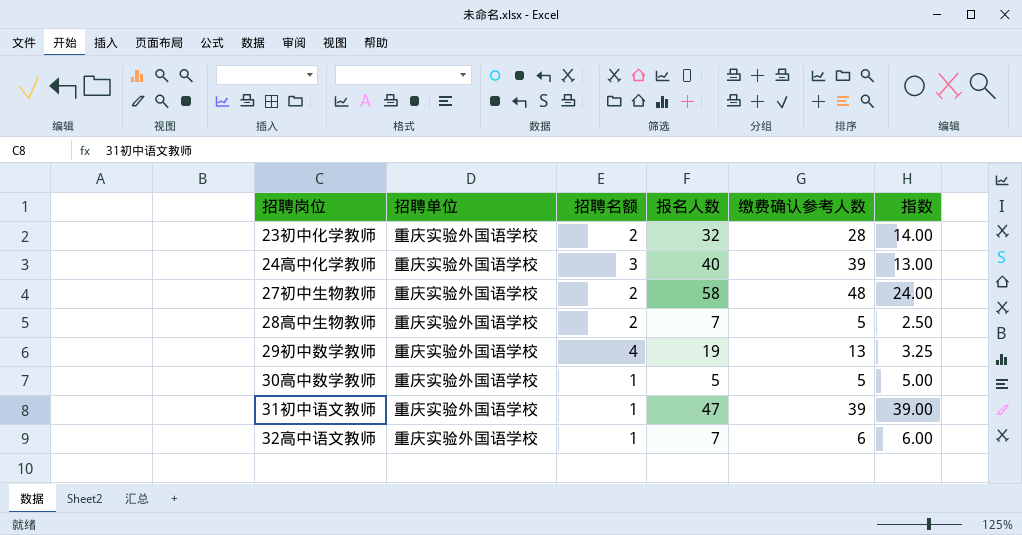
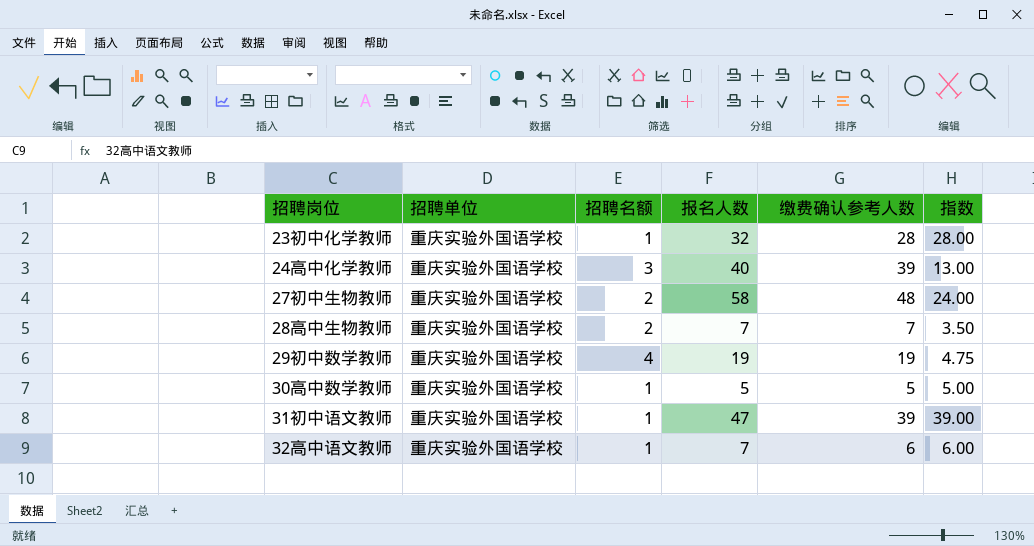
23初中化学教师 | 招聘名额: 2 -> 1
23初中化学教师 | 指数: 14.00 -> 28.00
28高中生物教师 | 缴费确认参考人数: 5 -> 7
28高中生物教师 | 指数: 2.50 -> 3.50
29初中数学教师 | 缴费确认参考人数: 13 -> 19
29初中数学教师 | 指数: 3.25 -> 4.75

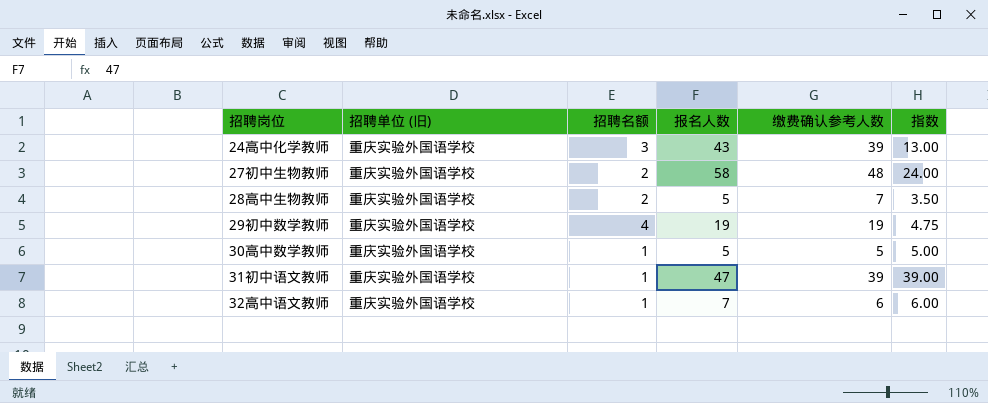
column name: 招聘单位 -> 招聘单位 (旧)
row 23初中化学教师: 重庆实验外国语学校 | 1 | 32 | 28 | 28.00 -> none
24高中化学教师 | 报名人数: 40 -> 43
28高中生物教师 | 报名人数: 7 -> 5

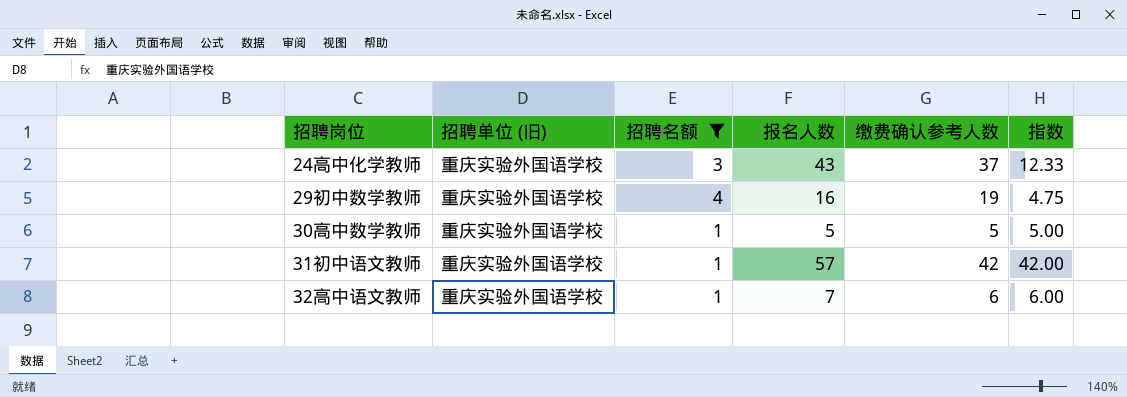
filter: none -> 招聘名额 != 2
24高中化学教师 | 缴费确认参考人数: 39 -> 37
24高中化学教师 | 指数: 13.00 -> 12.33
29初中数学教师 | 报名人数: 19 -> 16
31初中语文教师 | 报名人数: 47 -> 57
31初中语文教师 | 缴费确认参考人数: 39 -> 42
31初中语文教师 | 指数: 39.00 -> 42.00

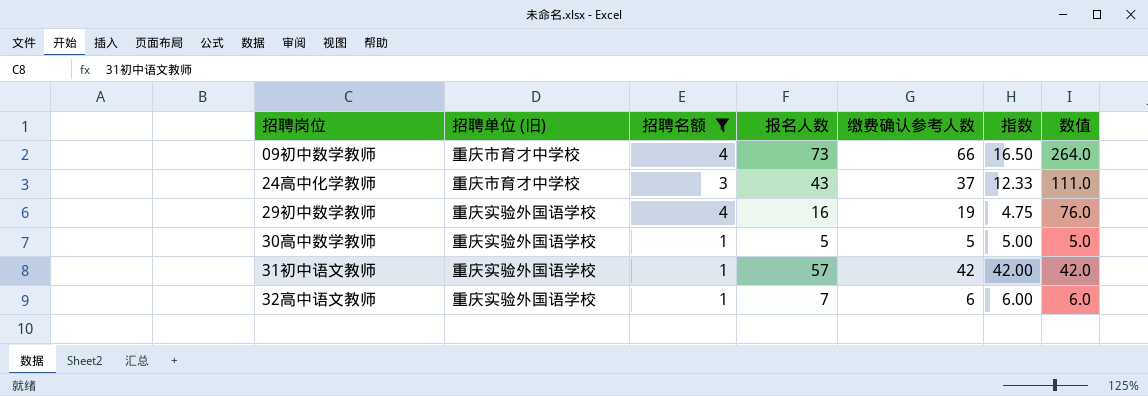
column 数值 | formula: none -> [招聘名额] * [缴费确认参考人数]
row 09初中数学教师: none -> 重庆市育才中学校 | 4 | 73 | 66 | 16.50 | 264.0
24高中化学教师 | 招聘单位 (旧): 重庆实验外国语学校 -> 重庆市育才中学校

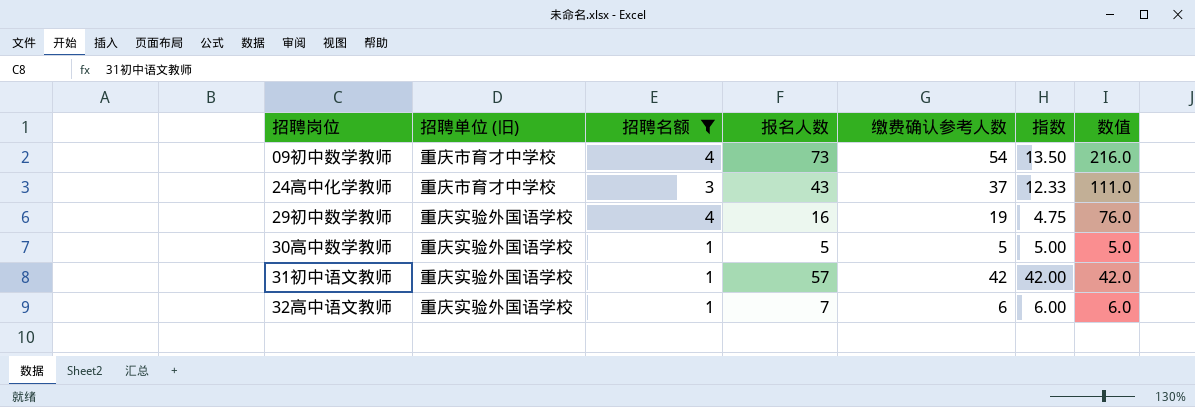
09初中数学教师 | 缴费确认参考人数: 66 -> 54
09初中数学教师 | 指数: 16.50 -> 13.50
09初中数学教师 | 数值: 264.0 -> 216.0

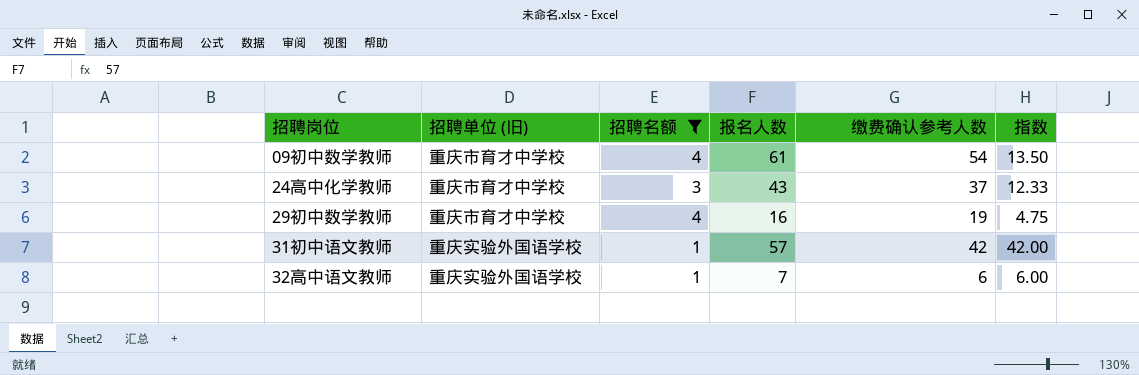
column 数值 | formula: [招聘名额] * [缴费确认参考人数] -> none
row 30高中数学教师: 重庆实验外国语学校 | 1 | 5 | 5 | 5.00 | 5.0 -> none
09初中数学教师 | 报名人数: 73 -> 61
29初中数学教师 | 招聘单位 (旧): 重庆实验外国语学校 -> 重庆市育才中学校

